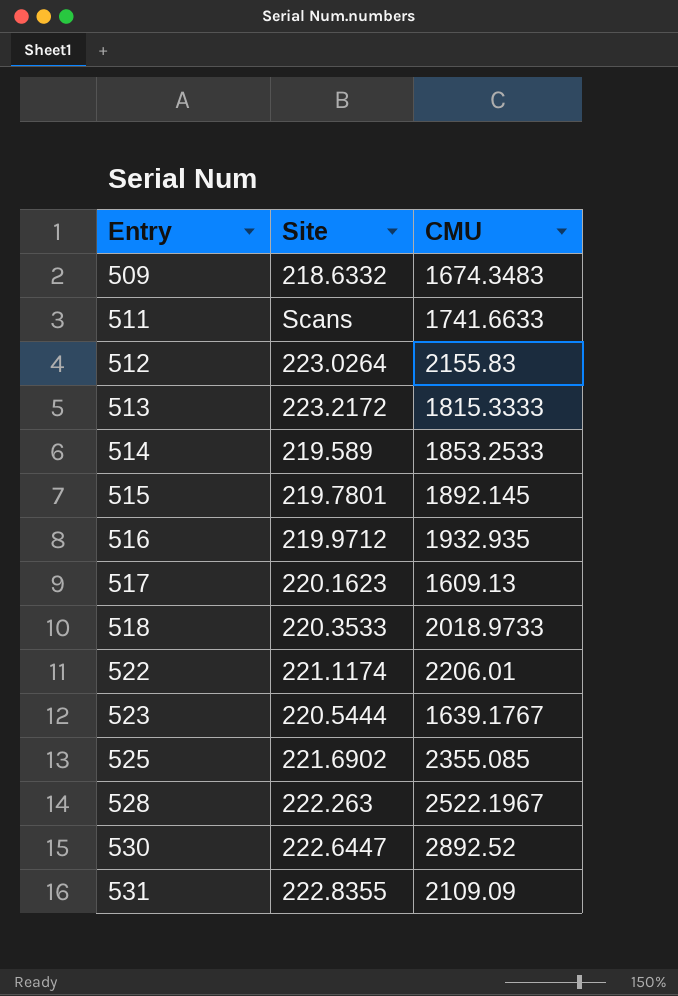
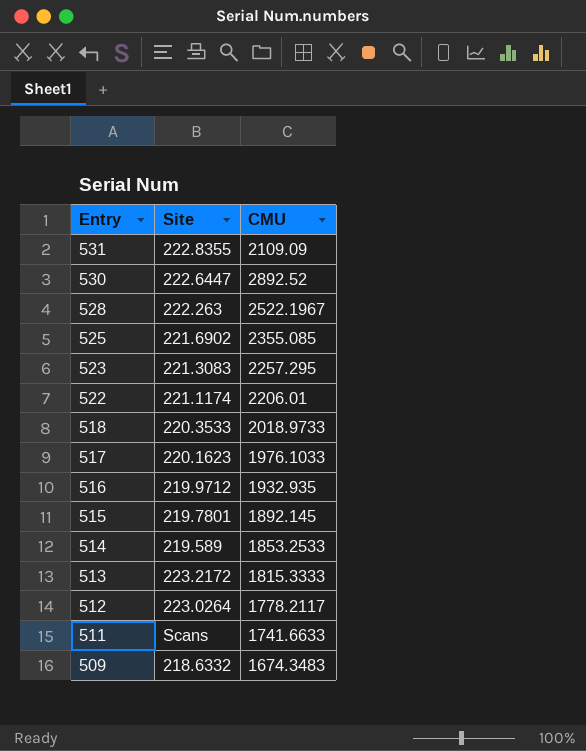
row order: Entry ascending -> Entry descending
523 | Site: 220.5444 -> 221.3083
523 | CMU: 1639.1767 -> 2257.295
517 | CMU: 1609.13 -> 1976.1033
512 | CMU: 2155.83 -> 1778.2117

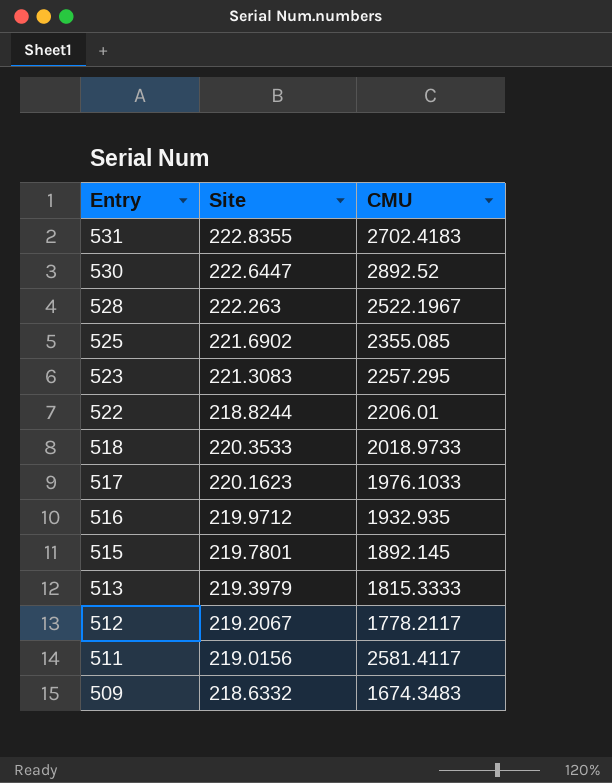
row 514: 219.589 | 1853.2533 -> none
531 | CMU: 2109.09 -> 2702.4183
522 | Site: 221.1174 -> 218.8244
513 | Site: 223.2172 -> 219.3979
512 | Site: 223.0264 -> 219.2067
511 | Site: Scans -> 219.0156
511 | CMU: 1741.6633 -> 2581.4117

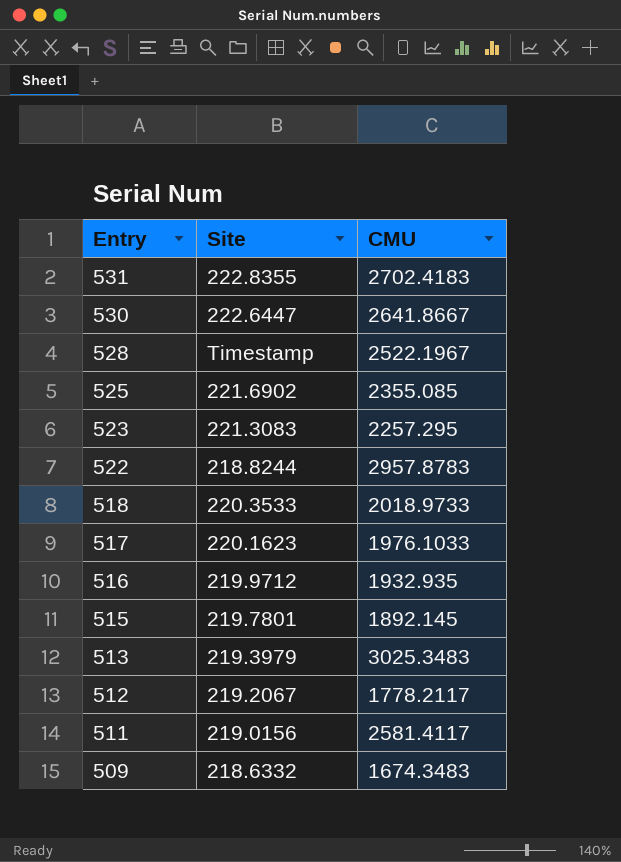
530 | CMU: 2892.52 -> 2641.8667
528 | Site: 222.263 -> Timestamp
522 | CMU: 2206.01 -> 2957.8783
513 | CMU: 1815.3333 -> 3025.3483

